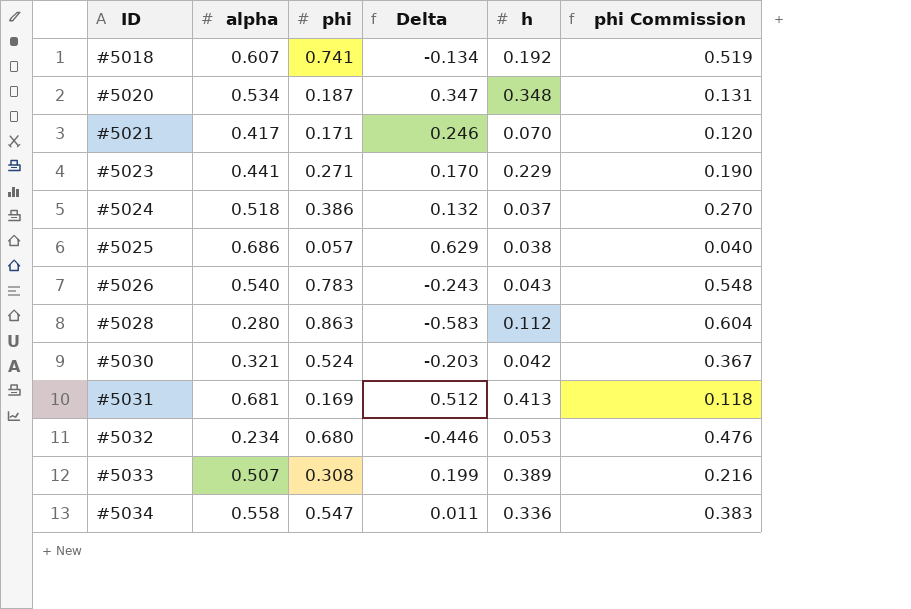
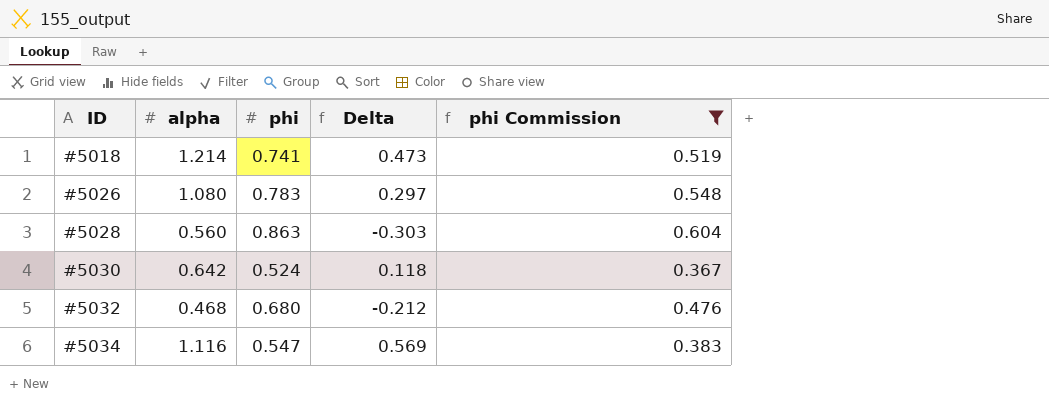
filter: none -> phi Commission >= 0.367
column h | position: 5 -> none
#5018 | alpha: 0.607 -> 1.214
#5018 | Delta: -0.134 -> 0.473
#5026 | alpha: 0.540 -> 1.080
#5026 | Delta: -0.243 -> 0.297
#5028 | alpha: 0.280 -> 0.560
#5028 | Delta: -0.583 -> -0.303
#5030 | alpha: 0.321 -> 0.642
#5030 | Delta: -0.203 -> 0.118
#5032 | alpha: 0.234 -> 0.468
#5032 | Delta: -0.446 -> -0.212
#5034 | alpha: 0.558 -> 1.116
#5034 | Delta: 0.011 -> 0.569

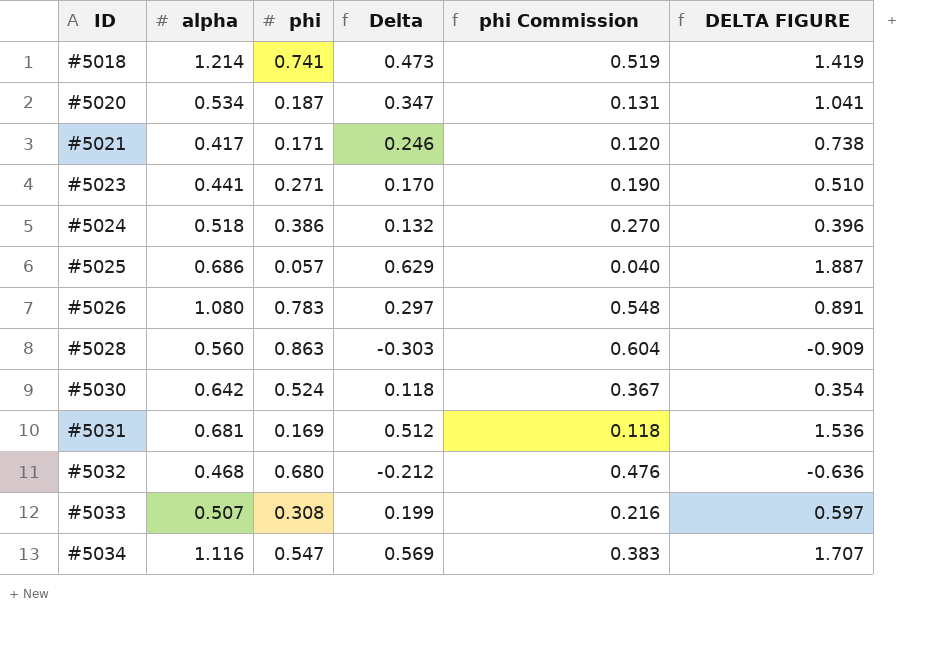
filter: phi Commission >= 0.367 -> none
column DELTA FIGURE | formula: none -> [Delta] * 3

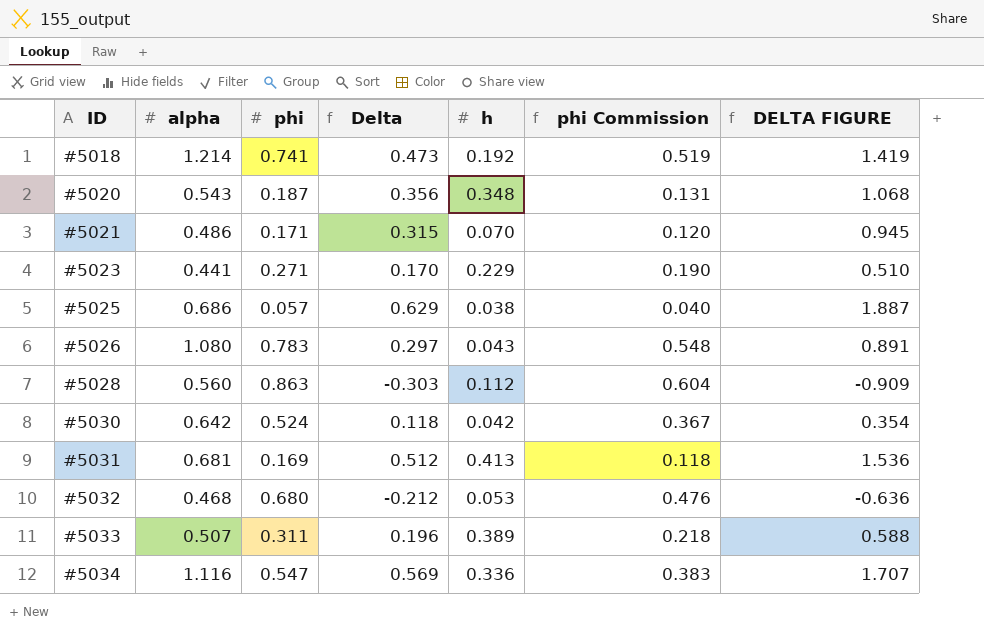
column h | position: none -> 5
row #5024: 0.518 | 0.386 | 0.132 | 0.270 | 0.396 -> none
#5020 | alpha: 0.534 -> 0.543
#5020 | Delta: 0.347 -> 0.356
#5020 | DELTA FIGURE: 1.041 -> 1.068
#5021 | alpha: 0.417 -> 0.486
#5021 | Delta: 0.246 -> 0.315
#5021 | DELTA FIGURE: 0.738 -> 0.945
#5033 | phi: 0.308 -> 0.311
#5033 | Delta: 0.199 -> 0.196
#5033 | phi Commission: 0.216 -> 0.218
#5033 | DELTA FIGURE: 0.597 -> 0.588

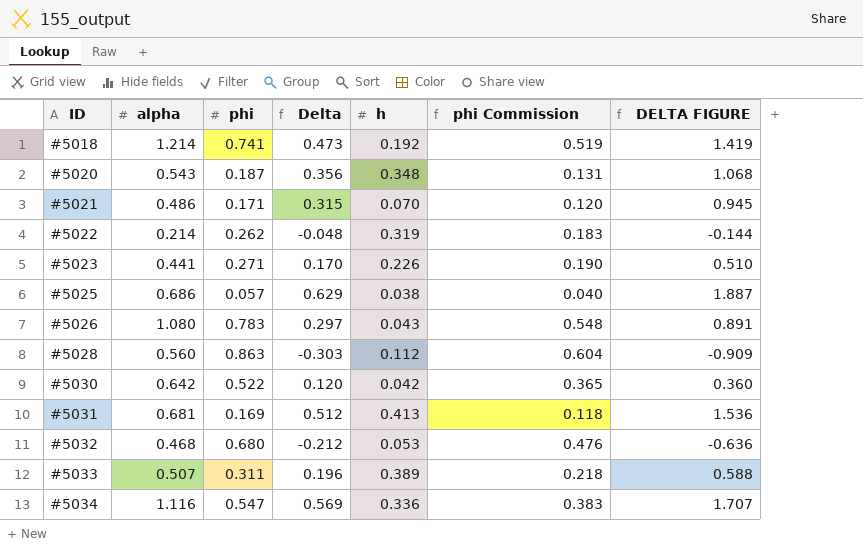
row #5022: none -> 0.214 | 0.262 | -0.048 | 0.319 | 0.183 | -0.144
#5023 | h: 0.229 -> 0.226
#5030 | phi: 0.524 -> 0.522
#5030 | Delta: 0.118 -> 0.120
#5030 | phi Commission: 0.367 -> 0.365
#5030 | DELTA FIGURE: 0.354 -> 0.360

